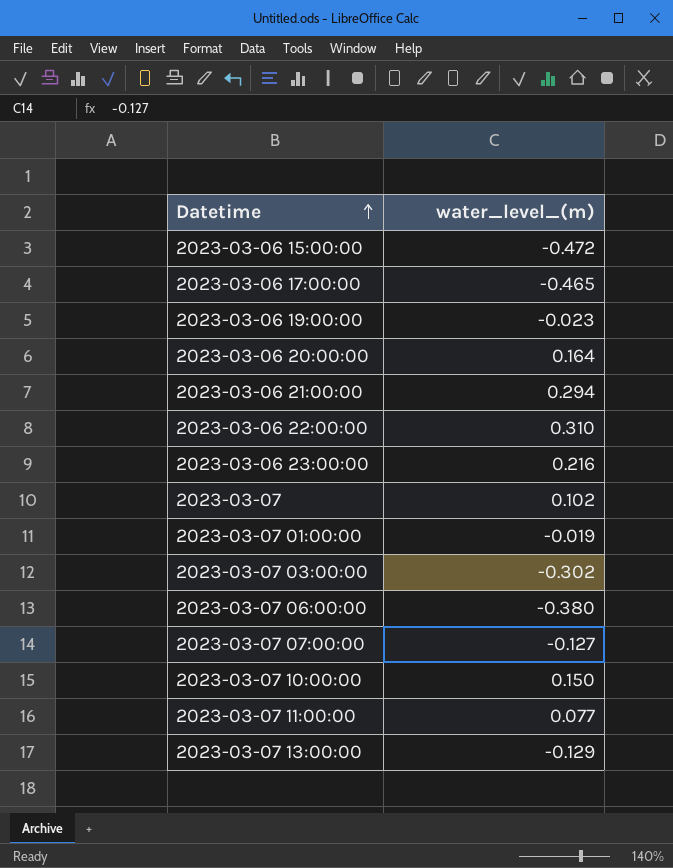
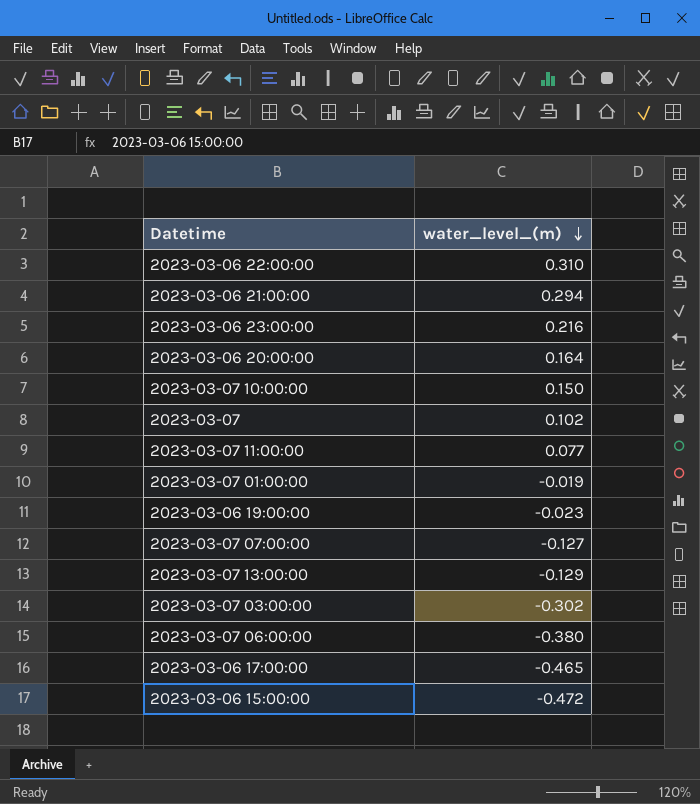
row order: Datetime ascending -> water_level_(m) descending

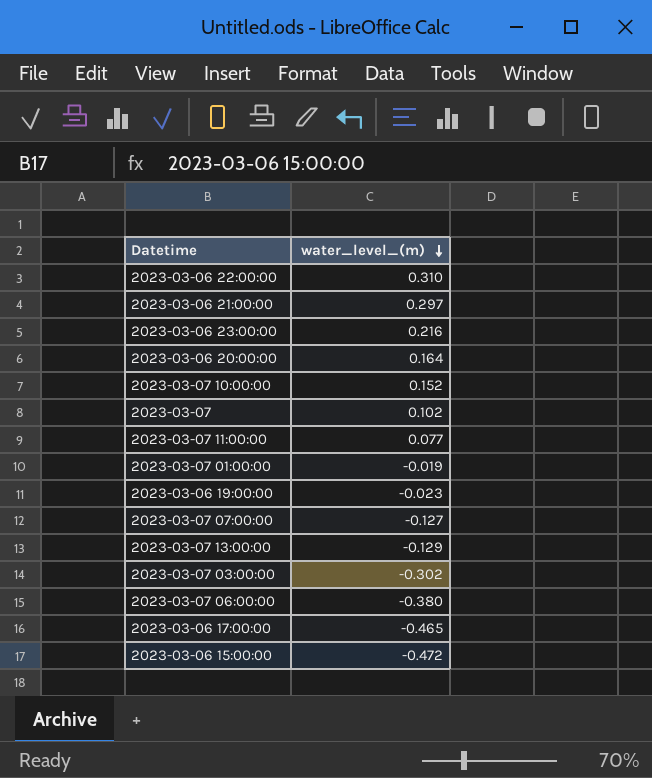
2023-03-06 21:00:00 | water_level_(m): 0.294 -> 0.297
2023-03-07 10:00:00 | water_level_(m): 0.150 -> 0.152

